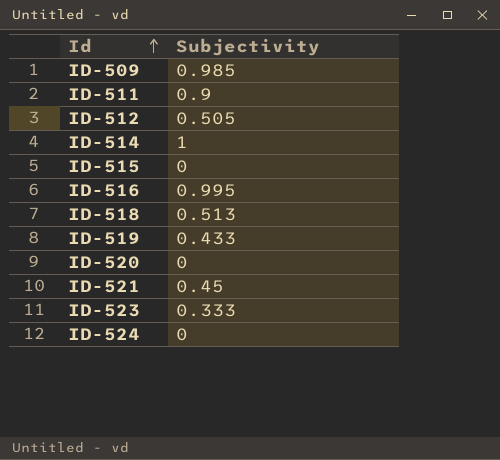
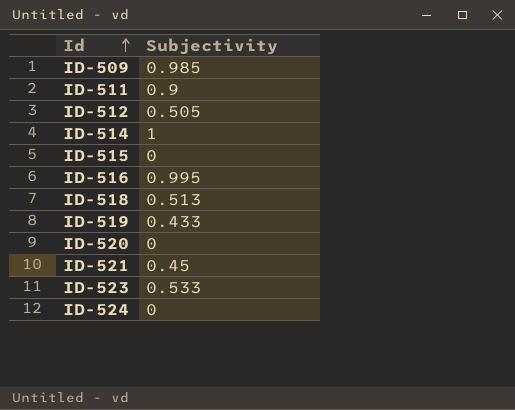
ID-523 | Subjectivity: 0.333 -> 0.533

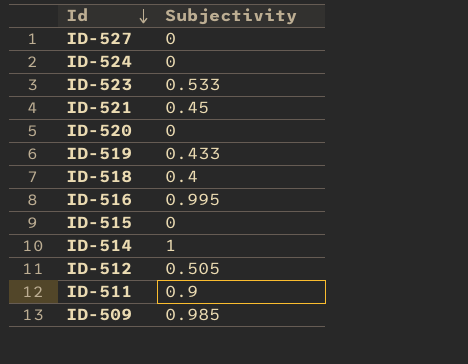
row order: Id ascending -> Id descending
row ID-527: none -> 0
ID-518 | Subjectivity: 0.513 -> 0.4

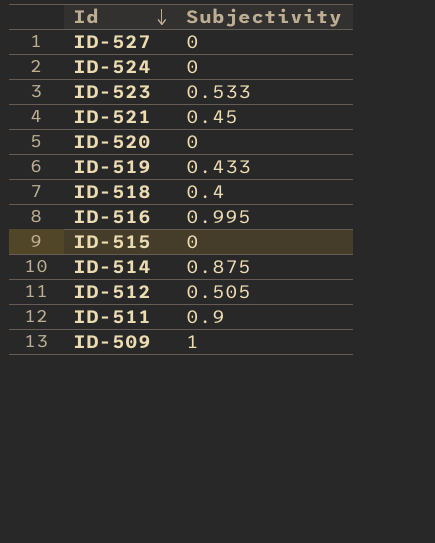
ID-514 | Subjectivity: 1 -> 0.875
ID-509 | Subjectivity: 0.985 -> 1

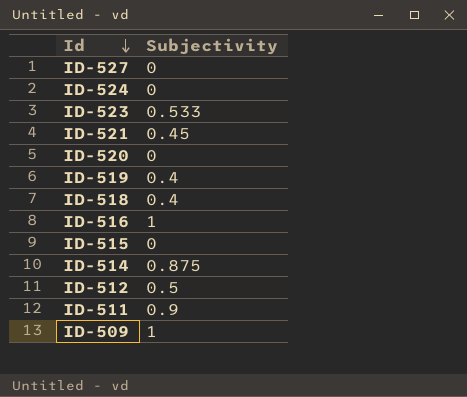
ID-519 | Subjectivity: 0.433 -> 0.4
ID-516 | Subjectivity: 0.995 -> 1
ID-512 | Subjectivity: 0.505 -> 0.5

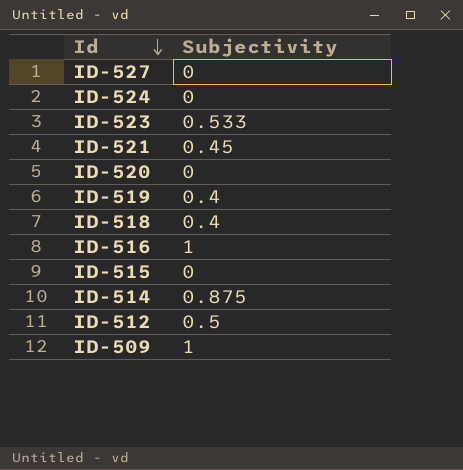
row ID-511: 0.9 -> none

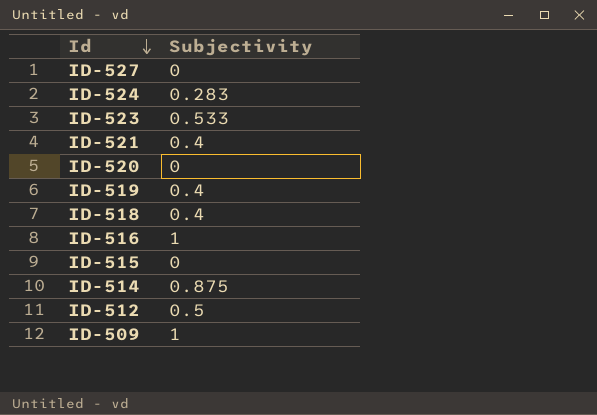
ID-524 | Subjectivity: 0 -> 0.283
ID-521 | Subjectivity: 0.45 -> 0.4

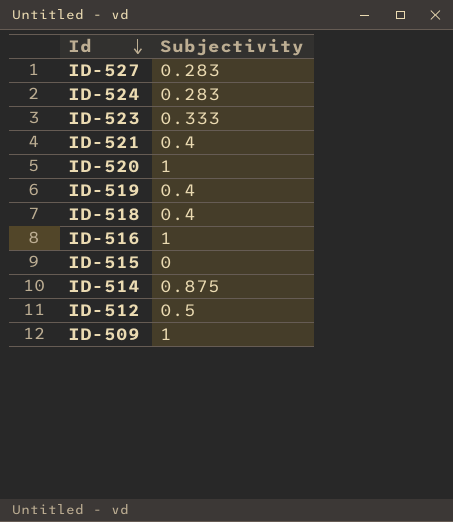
ID-527 | Subjectivity: 0 -> 0.283
ID-523 | Subjectivity: 0.533 -> 0.333
ID-520 | Subjectivity: 0 -> 1

